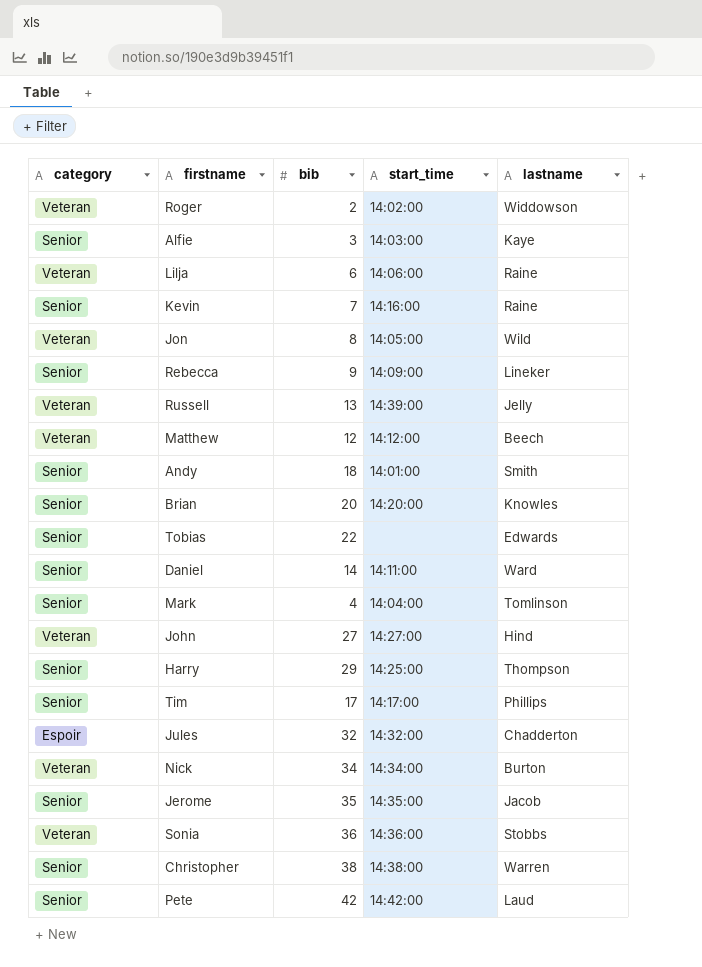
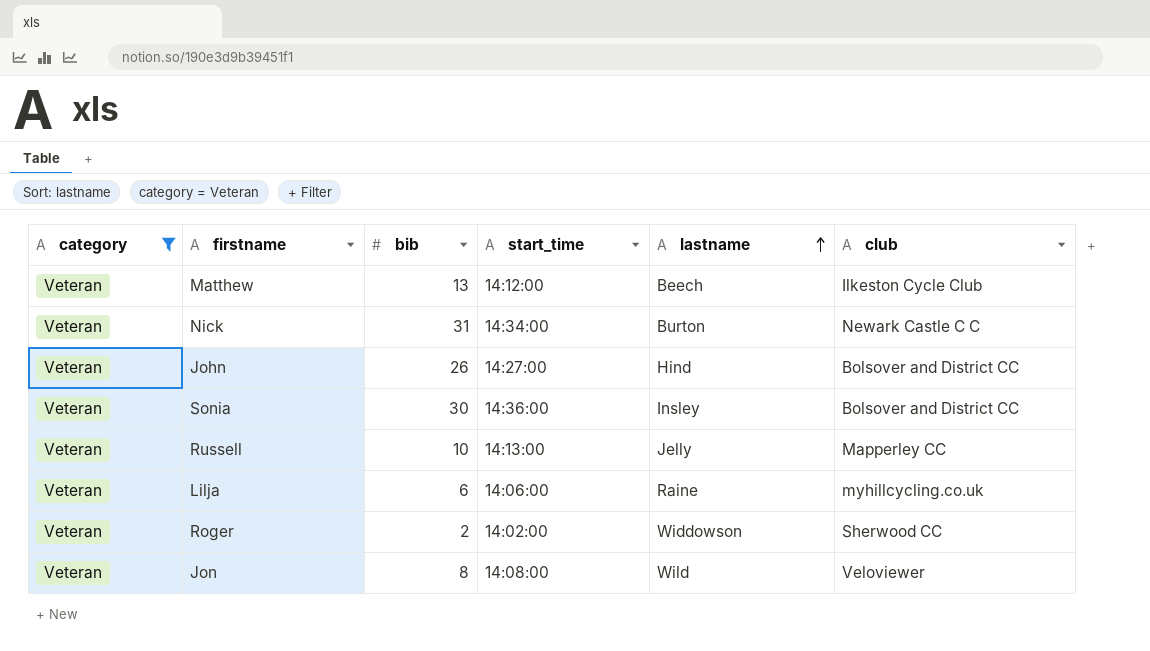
filter: none -> category = Veteran
row order: none -> lastname ascending
column club | position: none -> 6
Matthew | bib: 12 -> 13
Nick | bib: 34 -> 31
John | bib: 27 -> 26
Sonia | bib: 36 -> 30
Sonia | lastname: Stobbs -> Insley
Russell | bib: 13 -> 10
Russell | start_time: 14:39:00 -> 14:13:00
Jon | start_time: 14:05:00 -> 14:08:00

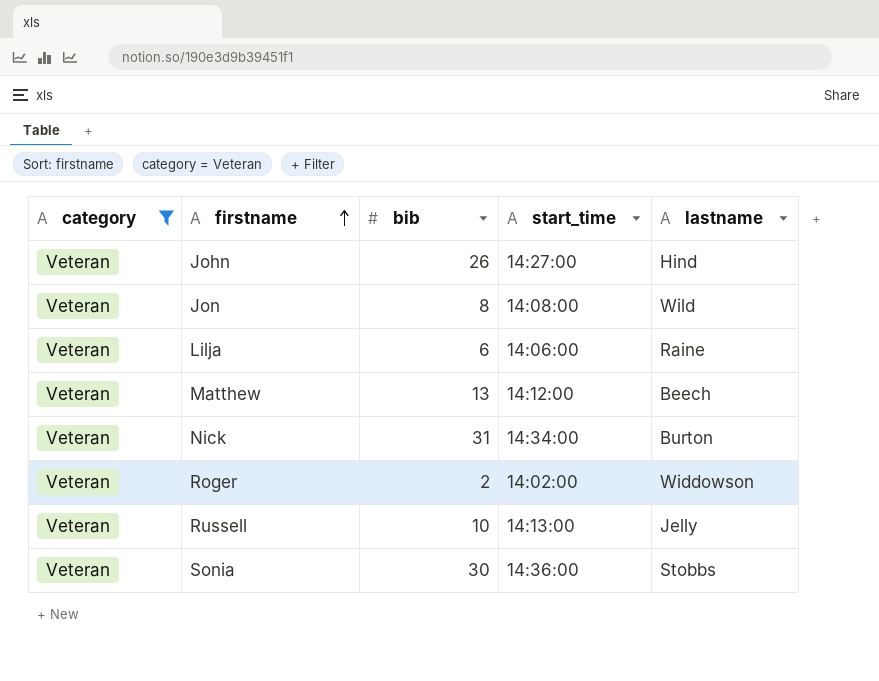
row order: lastname ascending -> firstname ascending
column club | position: 6 -> none
Sonia | lastname: Insley -> Stobbs

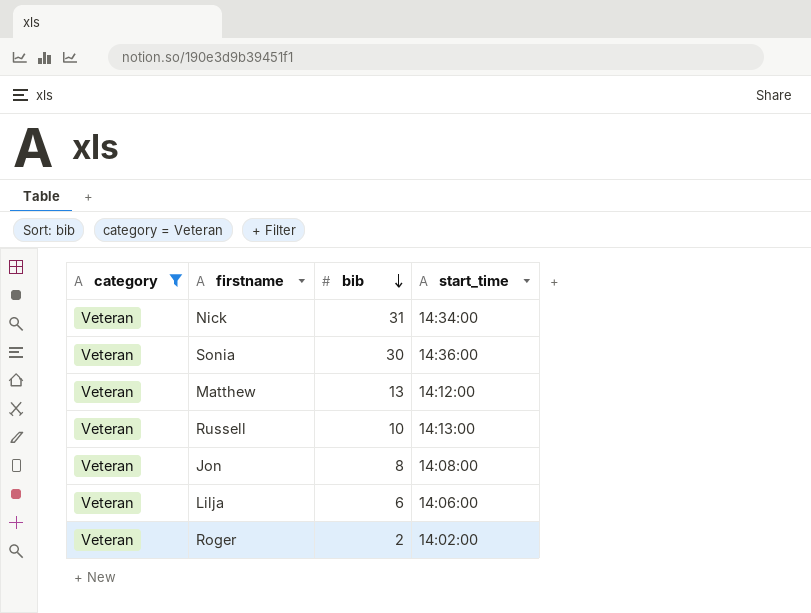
row order: firstname ascending -> bib descending
column lastname | position: 5 -> none
row John: Veteran | 26 | 14:27:00 | Hind -> none

